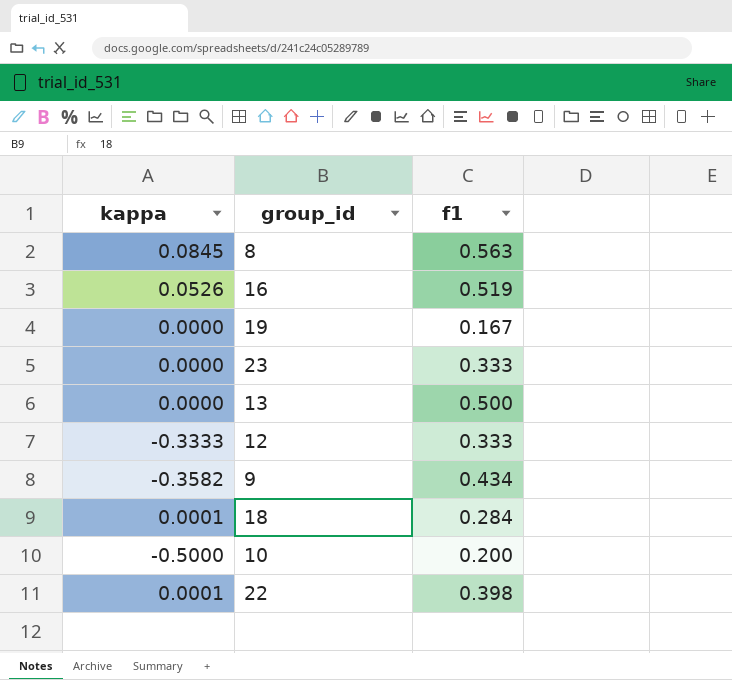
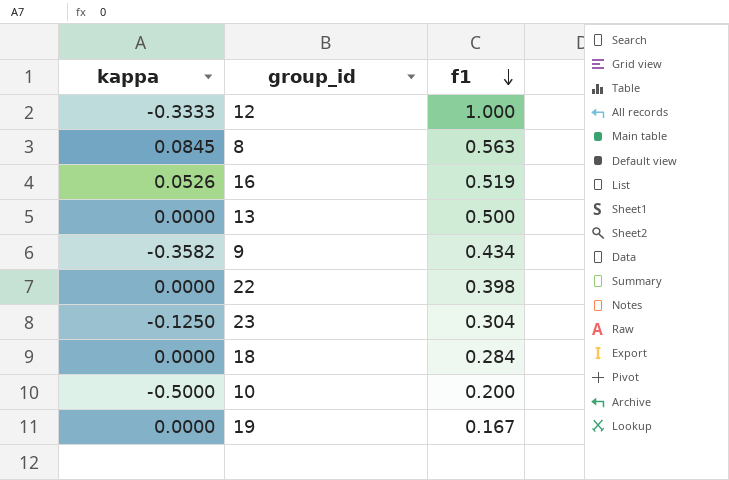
row order: none -> f1 descending
12 | f1: 0.333 -> 1.000
22 | kappa: 0.0001 -> 0.0000
23 | kappa: 0.0000 -> -0.1250
23 | f1: 0.333 -> 0.304
18 | kappa: 0.0001 -> 0.0000

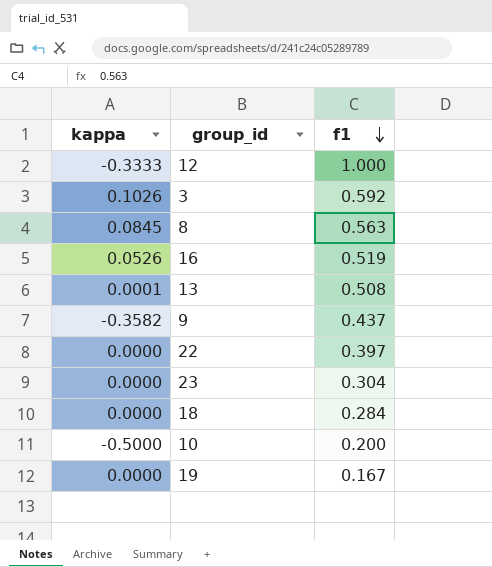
row 3: none -> 0.1026 | 0.592
13 | kappa: 0.0000 -> 0.0001
13 | f1: 0.500 -> 0.508
9 | f1: 0.434 -> 0.437
22 | f1: 0.398 -> 0.397
23 | kappa: -0.1250 -> 0.0000

